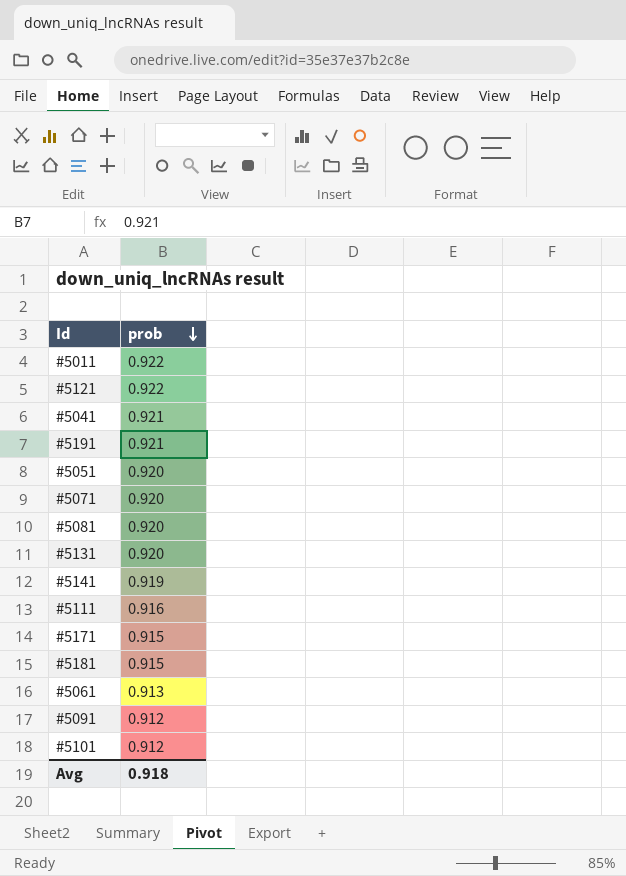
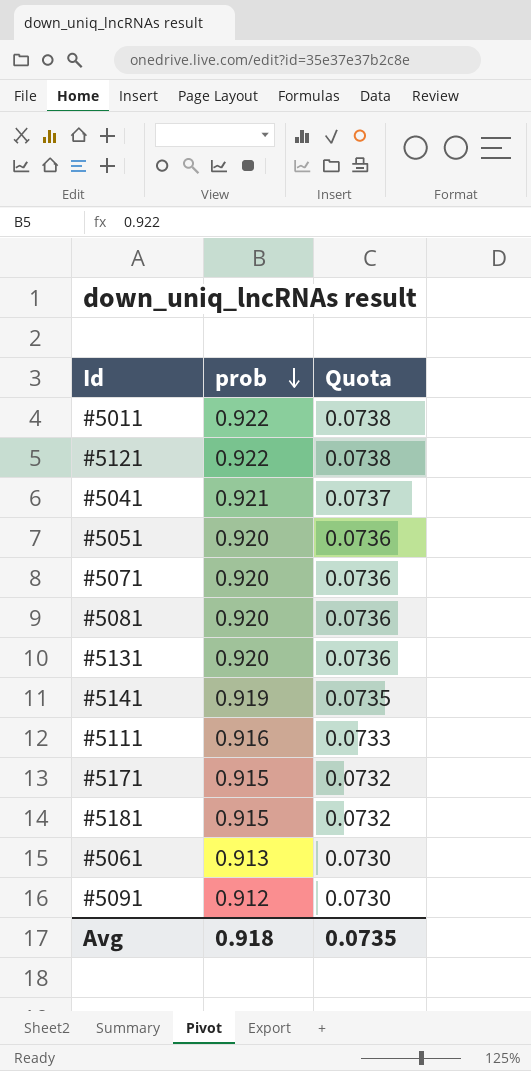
column Quota | formula: none -> [prob] * 0.08
row #5191: 0.921 -> none
row #5101: 0.912 -> none

